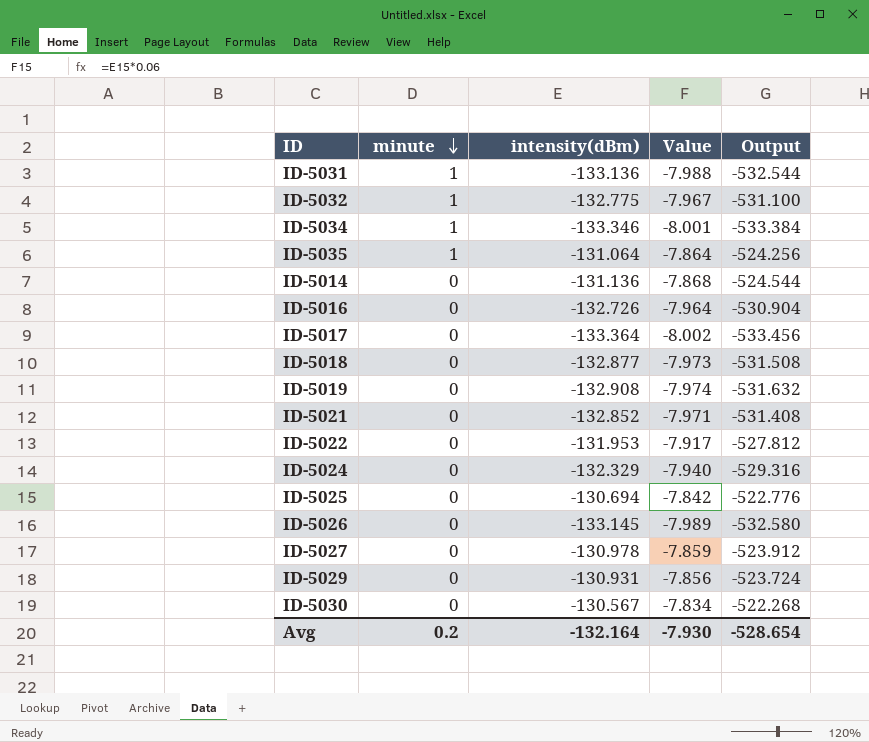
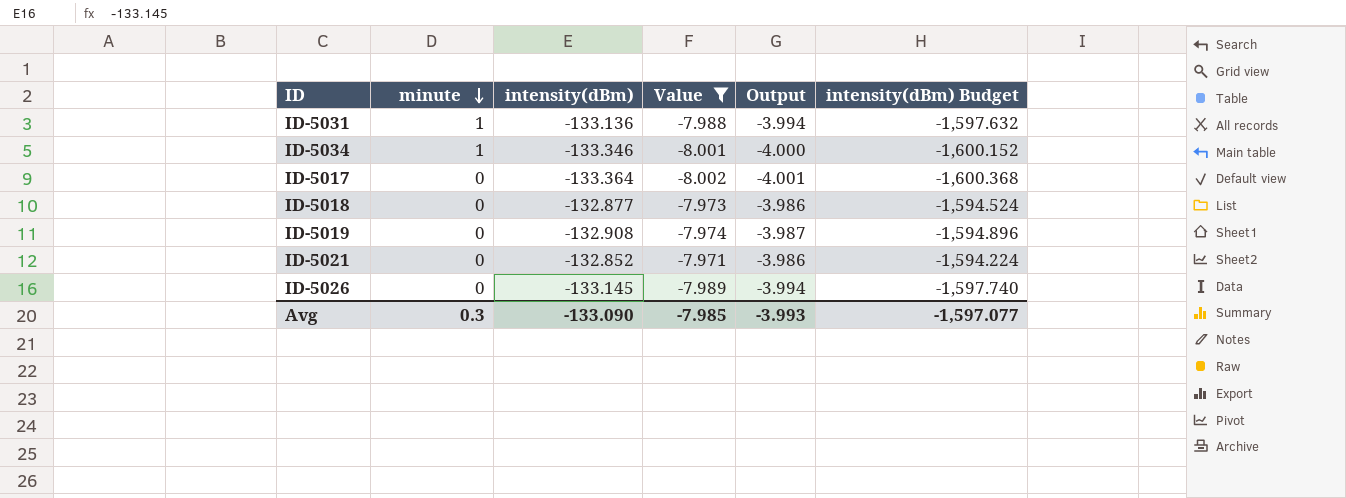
filter: none -> Value <= -7.971
column Output | formula: [intensity(dBm)] * 4 -> [intensity(dBm)] * 0.03
column intensity(dBm) Budget | formula: none -> [intensity(dBm)] * 12
Avg | minute: 0.2 -> 0.3
Avg | intensity(dBm): -132.164 -> -133.090
Avg | Value: -7.930 -> -7.985
Avg | Output: -528.654 -> -3.993

